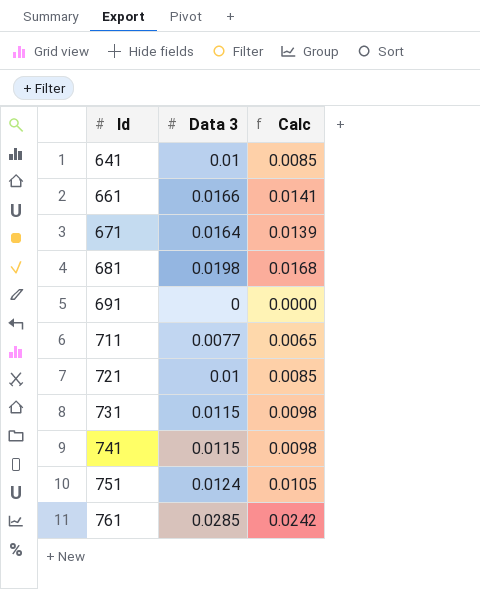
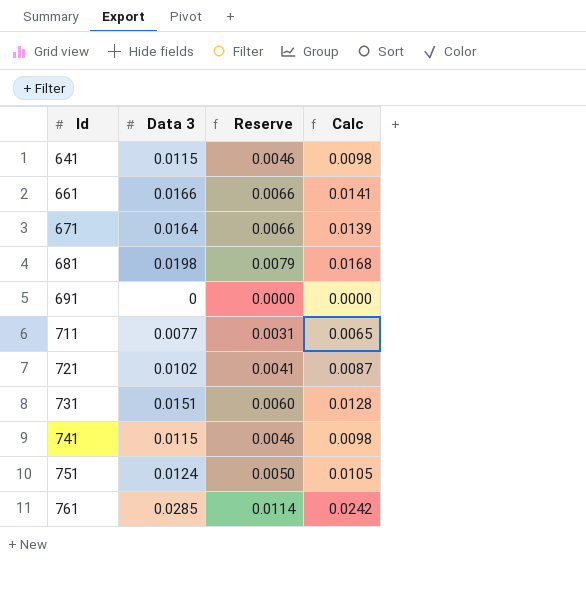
column Reserve | formula: none -> [Data 3] * 0.4
641 | Data 3: 0.01 -> 0.0115
641 | Calc: 0.0085 -> 0.0098
721 | Data 3: 0.01 -> 0.0102
721 | Calc: 0.0085 -> 0.0087
731 | Data 3: 0.0115 -> 0.0151
731 | Calc: 0.0098 -> 0.0128

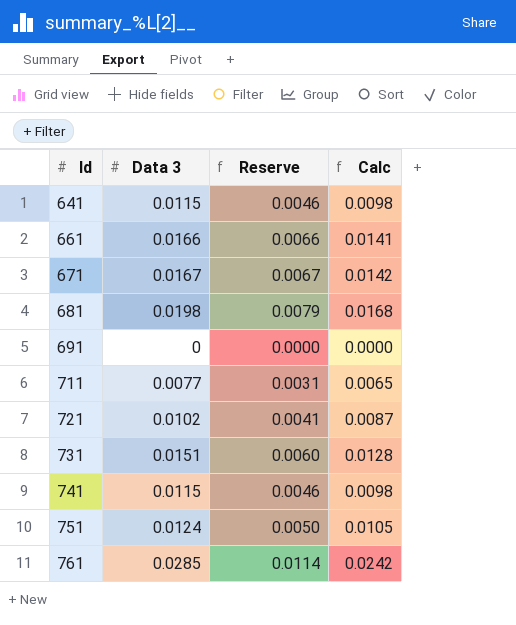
671 | Data 3: 0.0164 -> 0.0167
671 | Reserve: 0.0066 -> 0.0067
671 | Calc: 0.0139 -> 0.0142

